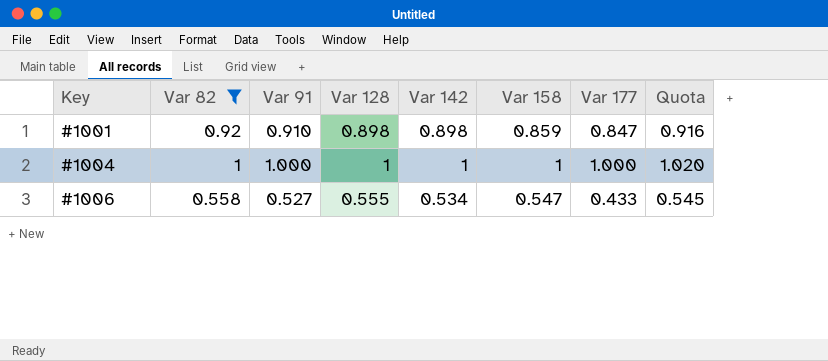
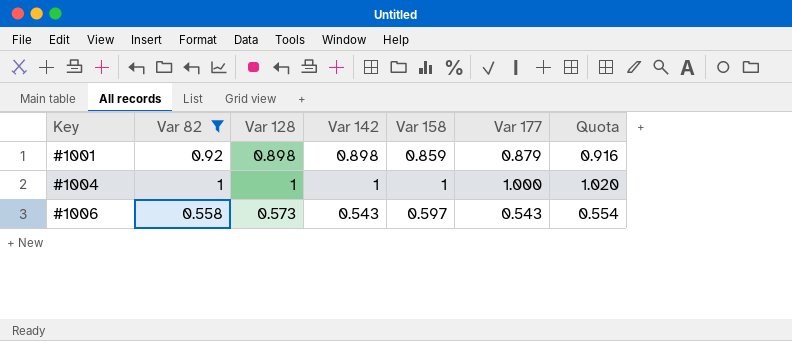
column Var 91 | position: 3 -> none
#1001 | Var 177: 0.847 -> 0.879
#1006 | Var 128: 0.555 -> 0.573
#1006 | Var 142: 0.534 -> 0.543
#1006 | Var 158: 0.547 -> 0.597
#1006 | Var 177: 0.433 -> 0.543
#1006 | Quota: 0.545 -> 0.554

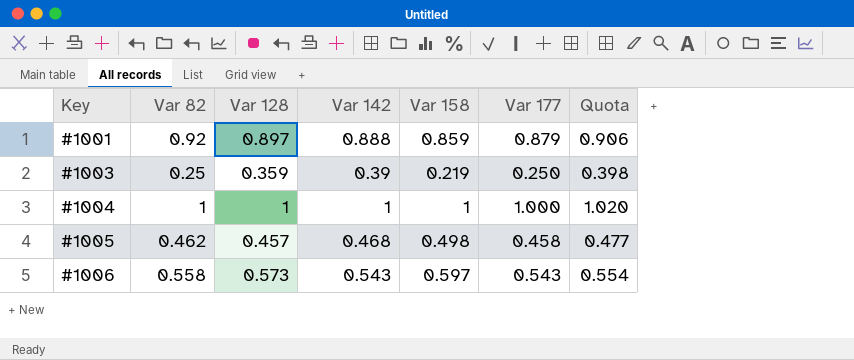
filter: Var 82 >= 0.558 -> none
#1001 | Var 128: 0.898 -> 0.897
#1001 | Var 142: 0.898 -> 0.888
#1001 | Quota: 0.916 -> 0.906

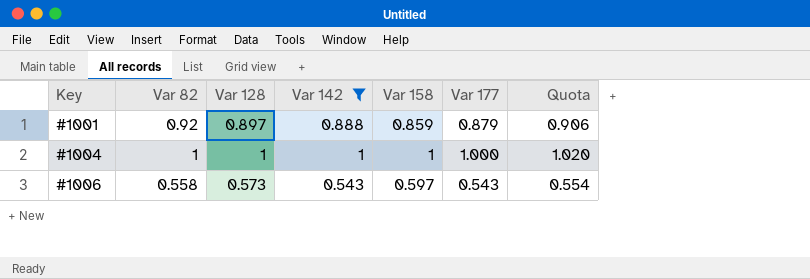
filter: none -> Var 142 >= 0.543

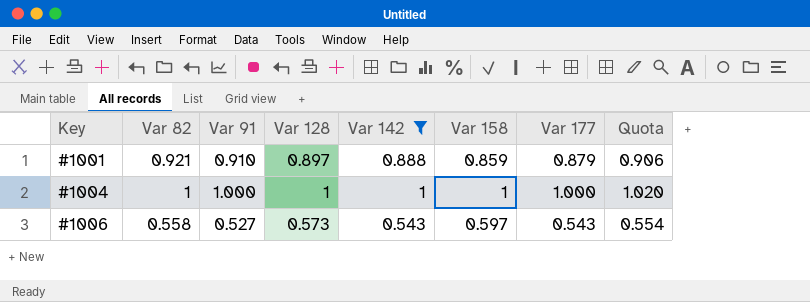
column Var 91 | position: none -> 3
#1001 | Var 82: 0.92 -> 0.921

